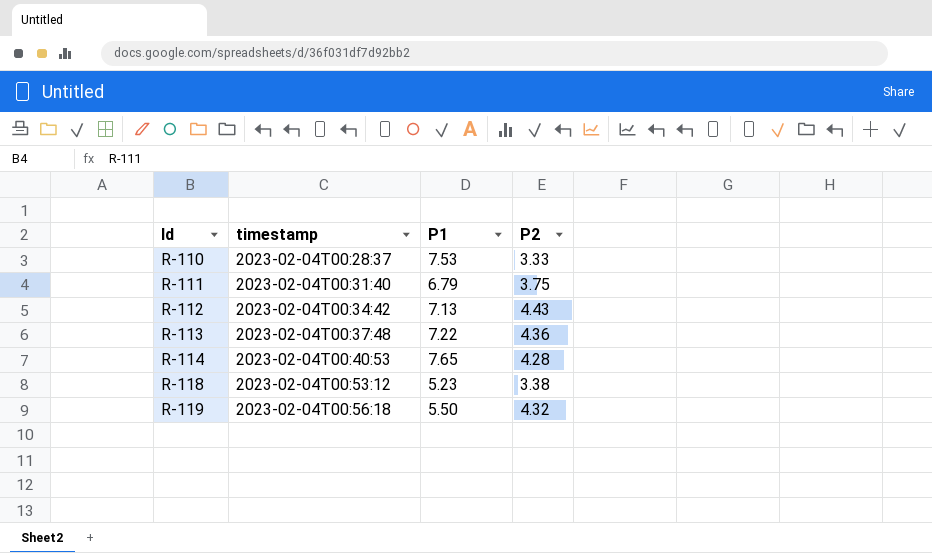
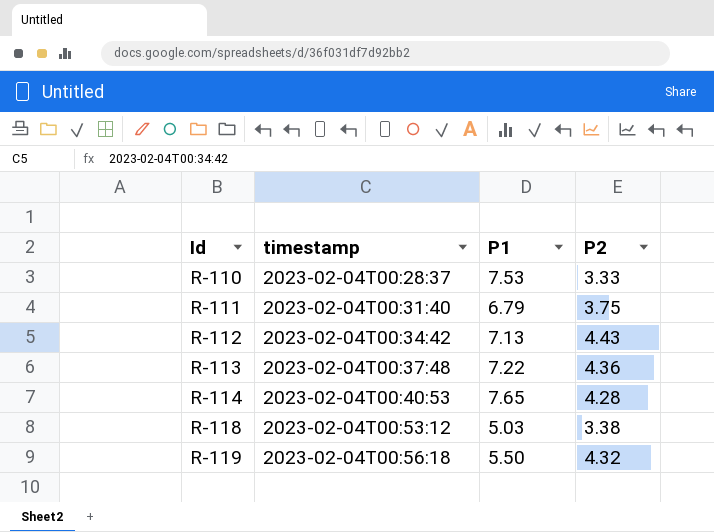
R-118 | P1: 5.23 -> 5.03

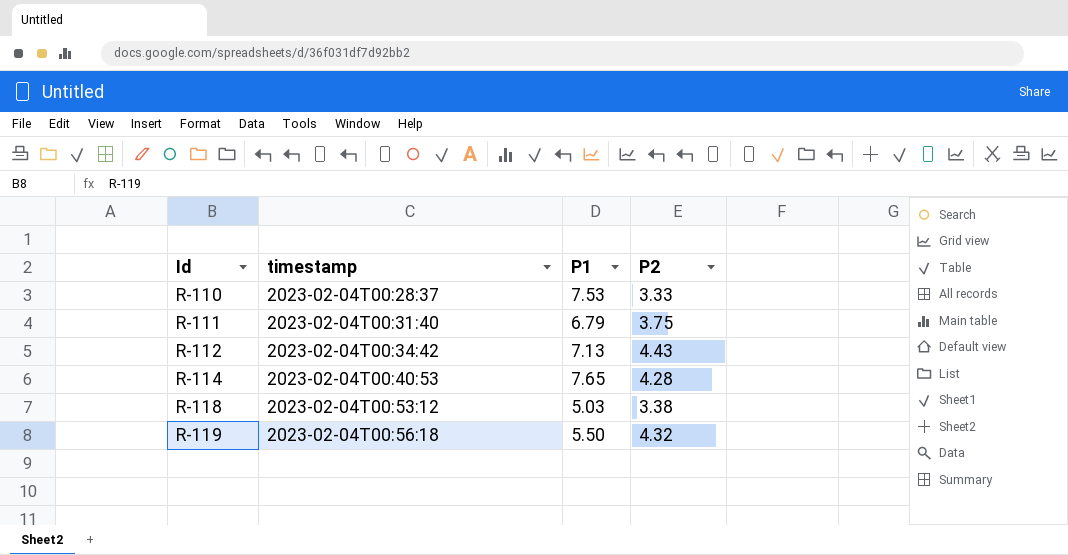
row R-113: 2023-02-04T00:37:48 | 7.22 | 4.36 -> none

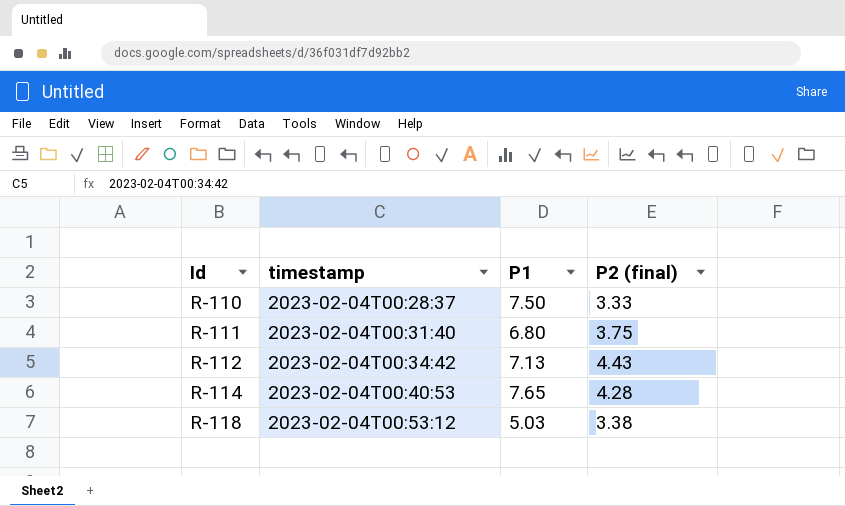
column name: P2 -> P2 (final)
row R-119: 2023-02-04T00:56:18 | 5.50 | 4.32 -> none
R-110 | P1: 7.53 -> 7.50
R-111 | P1: 6.79 -> 6.80

